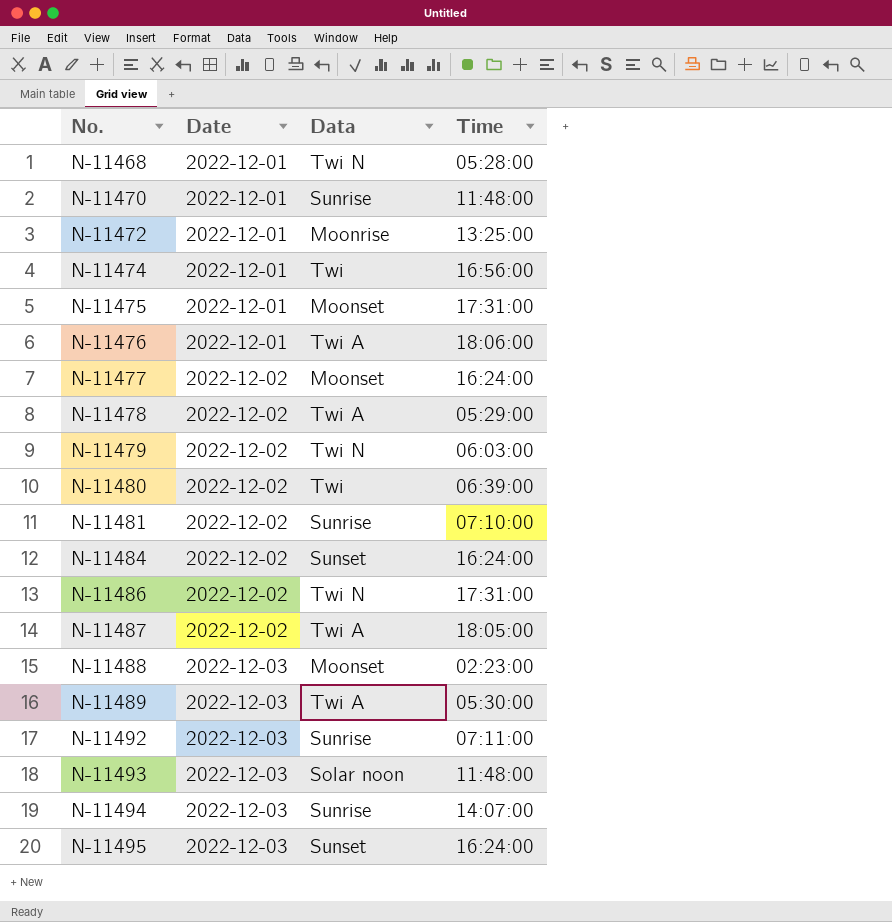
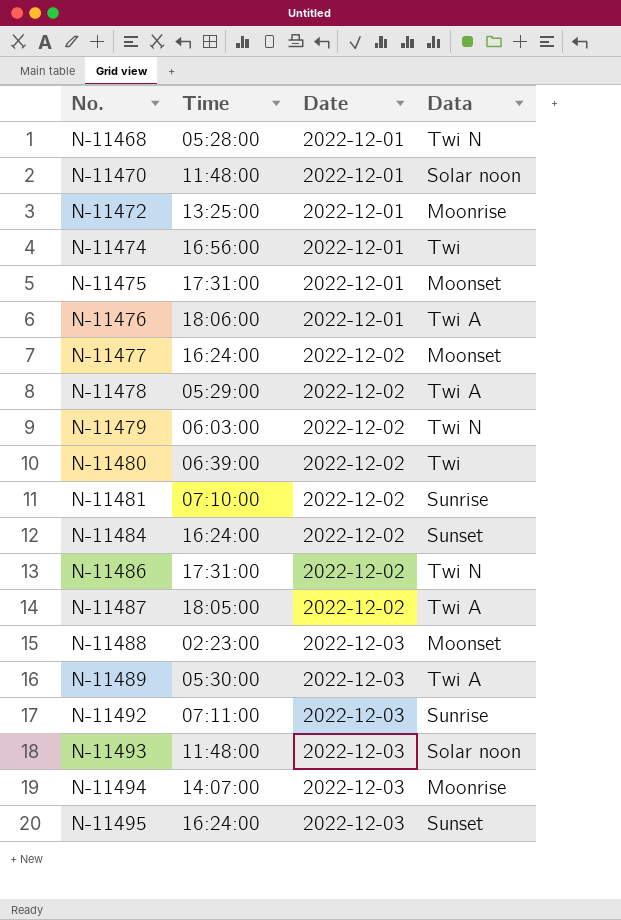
column Time | position: 4 -> 2
N-11470 | Data: Sunrise -> Solar noon
N-11494 | Data: Sunrise -> Moonrise

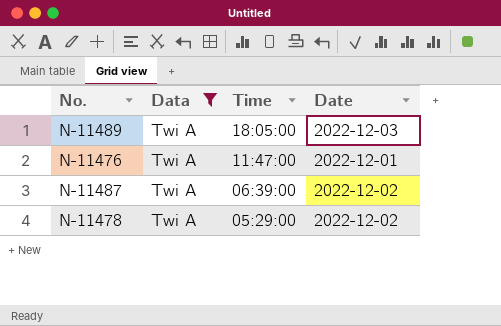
filter: none -> Data = Twi A
row order: No. ascending -> Time descending
column Data | position: 4 -> 2
N-11489 | Time: 05:30:00 -> 18:05:00
N-11476 | Time: 18:06:00 -> 11:47:00
N-11487 | Time: 18:05:00 -> 06:39:00

